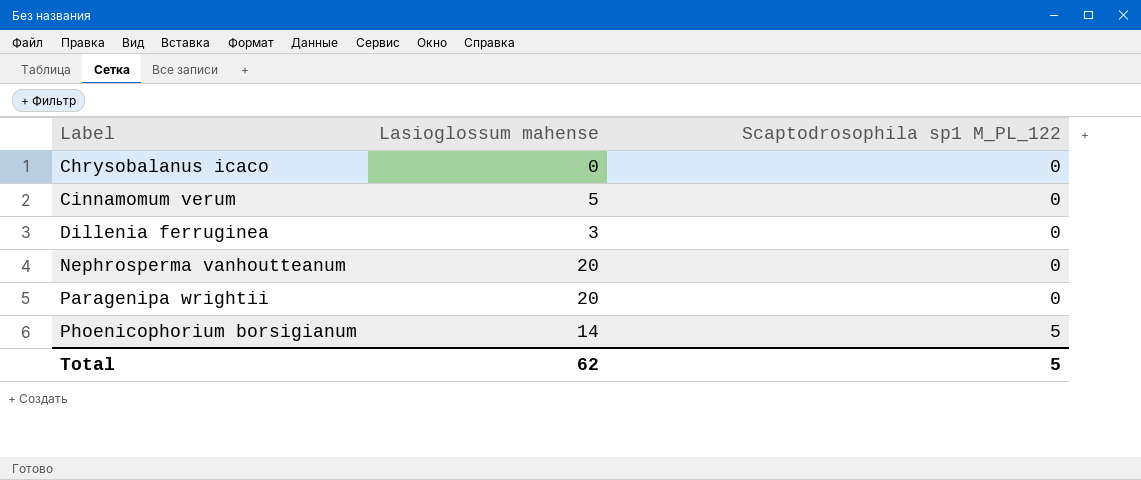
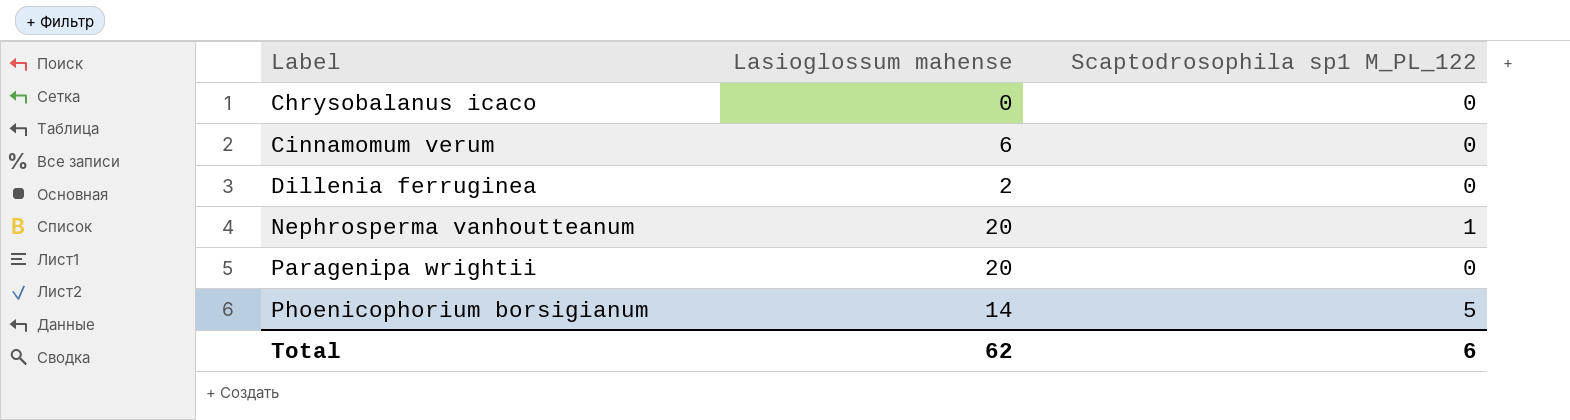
Cinnamomum verum | Lasioglossum mahense: 5 -> 6
Dillenia ferruginea | Lasioglossum mahense: 3 -> 2
Nephrosperma vanhoutteanum | Scaptodrosophila sp1 M_PL_122: 0 -> 1
Total | Scaptodrosophila sp1 M_PL_122: 5 -> 6

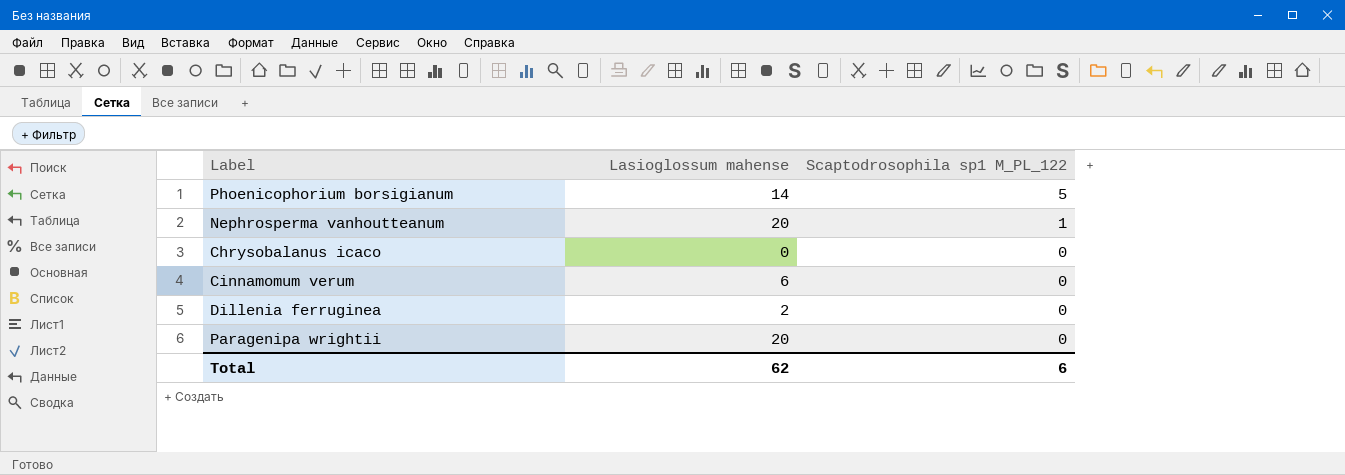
row order: Label ascending -> Scaptodrosophila sp1 M_PL_122 descending

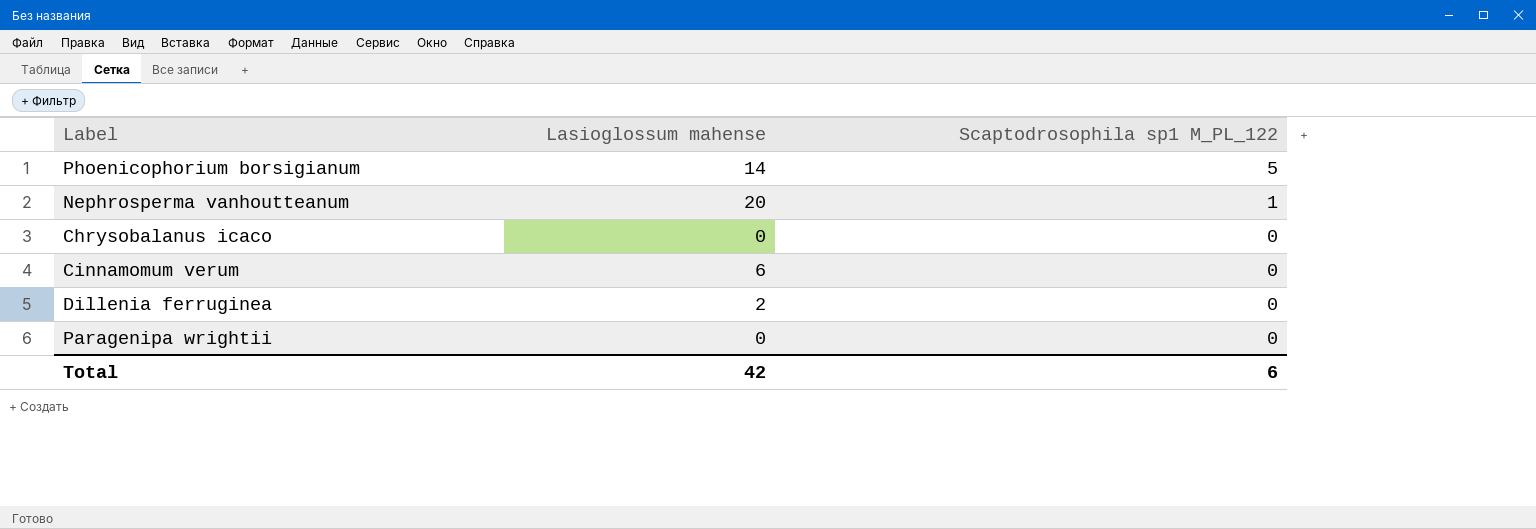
Paragenipa wrightii | Lasioglossum mahense: 20 -> 0
Total | Lasioglossum mahense: 62 -> 42

